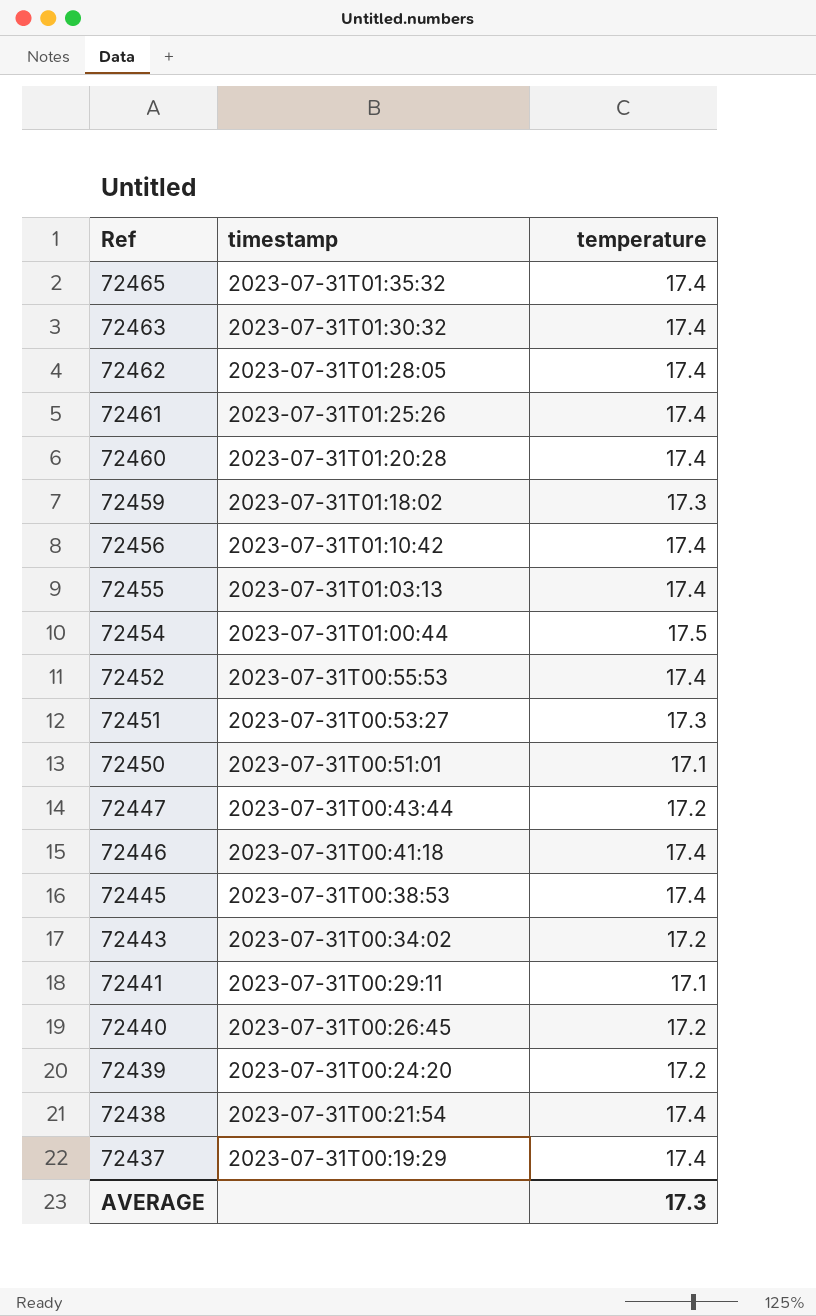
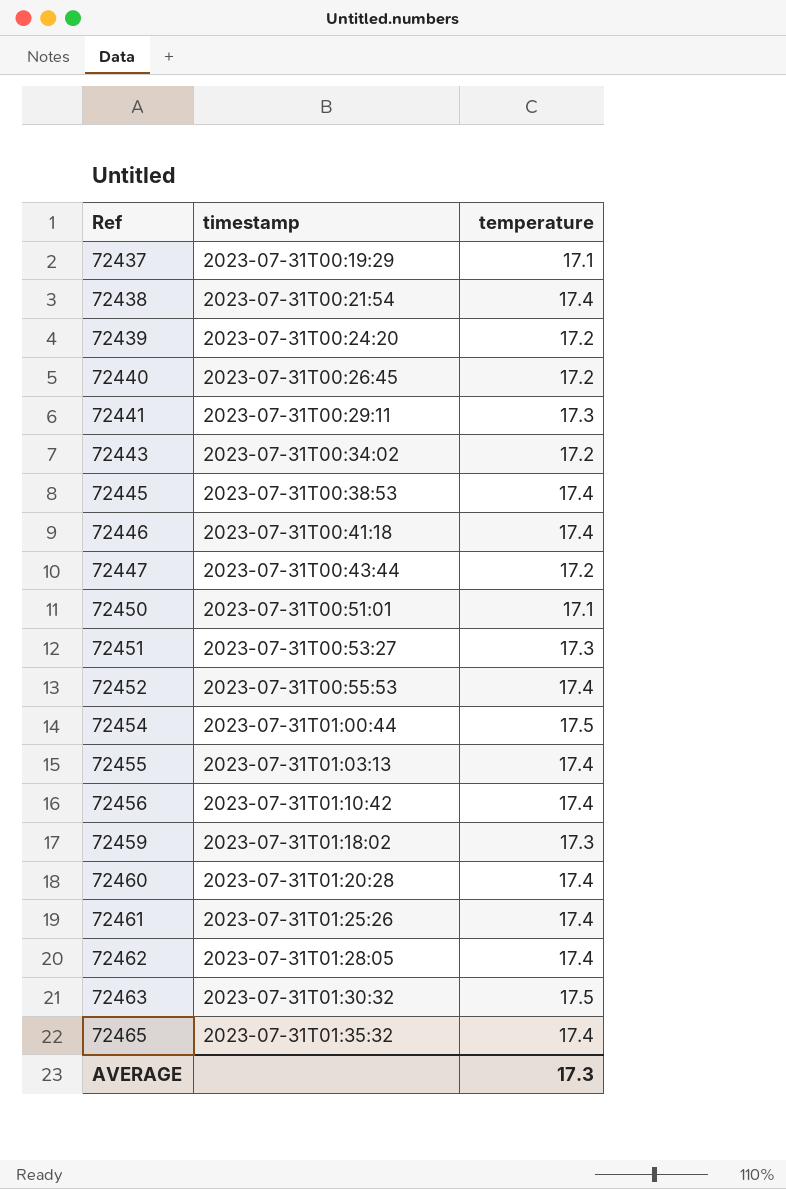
row order: Ref descending -> Ref ascending
72437 | temperature: 17.4 -> 17.1
72441 | temperature: 17.1 -> 17.3
72463 | temperature: 17.4 -> 17.5

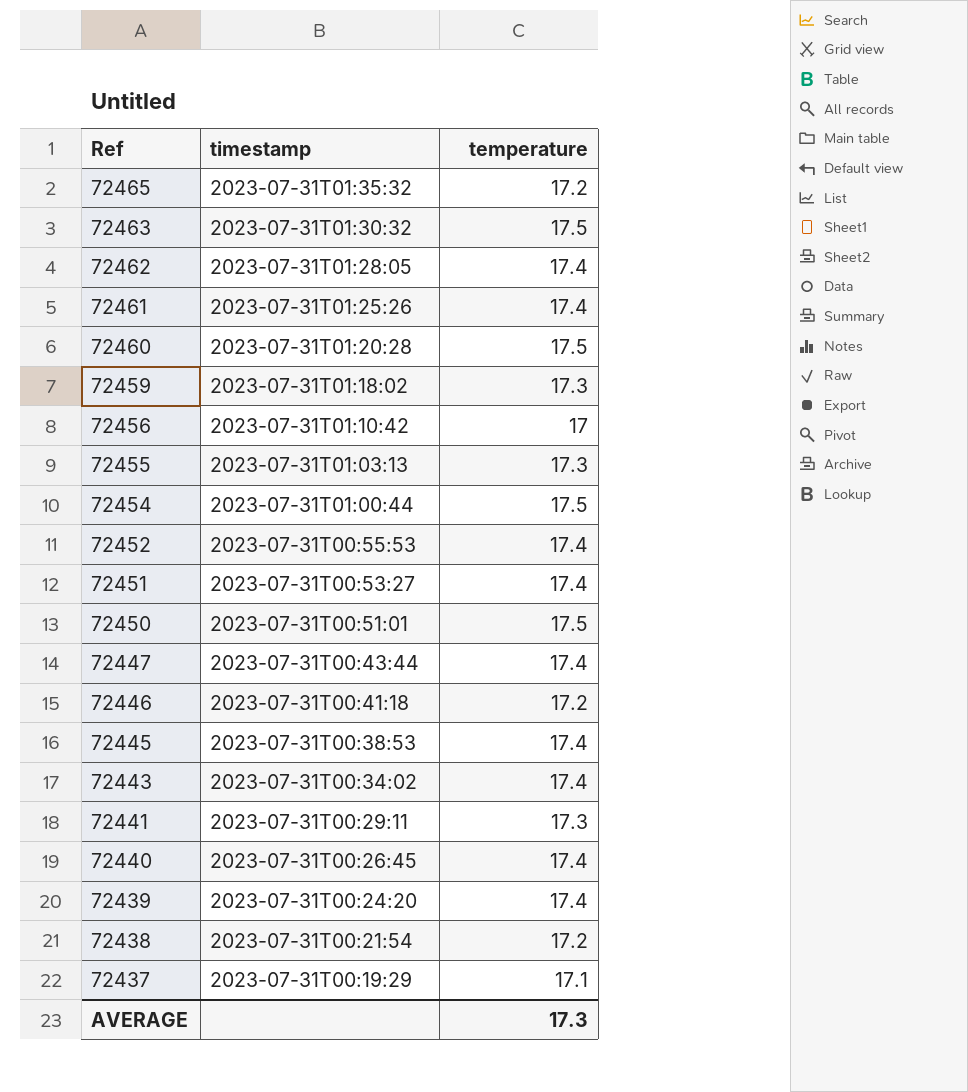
row order: Ref ascending -> Ref descending
72465 | temperature: 17.4 -> 17.2
72460 | temperature: 17.4 -> 17.5
72456 | temperature: 17.4 -> 17
72455 | temperature: 17.4 -> 17.3
72451 | temperature: 17.3 -> 17.4
72450 | temperature: 17.1 -> 17.5
72447 | temperature: 17.2 -> 17.4
72446 | temperature: 17.4 -> 17.2
72443 | temperature: 17.2 -> 17.4
72440 | temperature: 17.2 -> 17.4
72439 | temperature: 17.2 -> 17.4
72438 | temperature: 17.4 -> 17.2

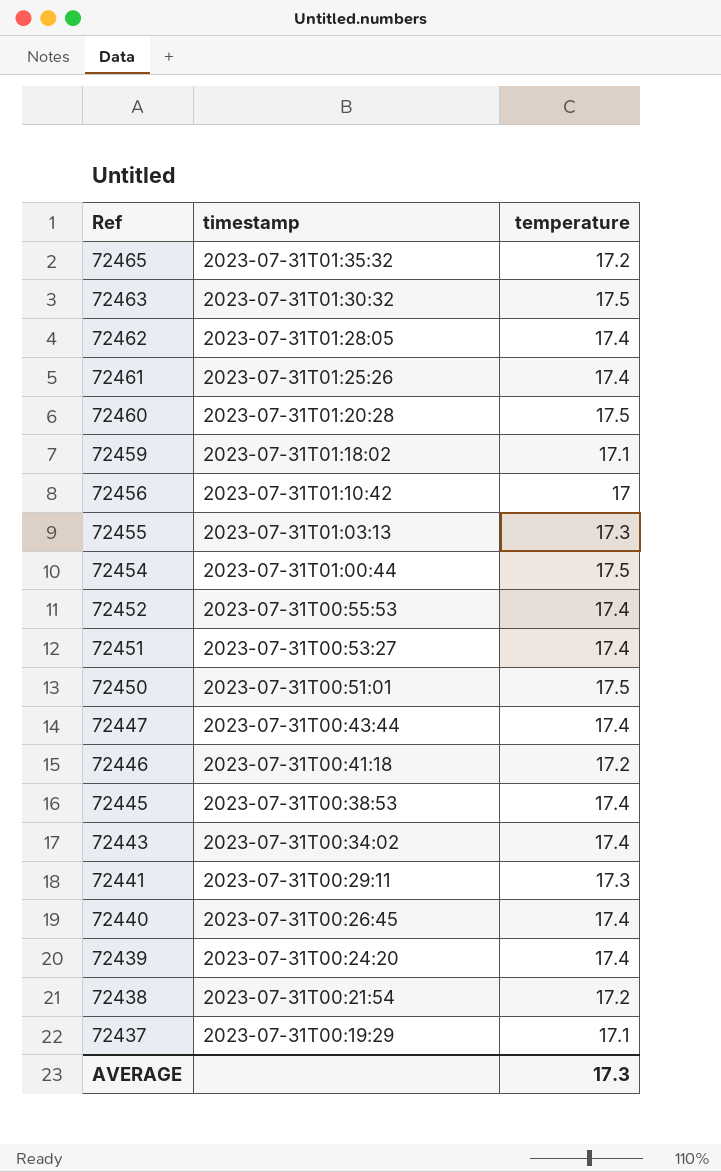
72459 | temperature: 17.3 -> 17.1

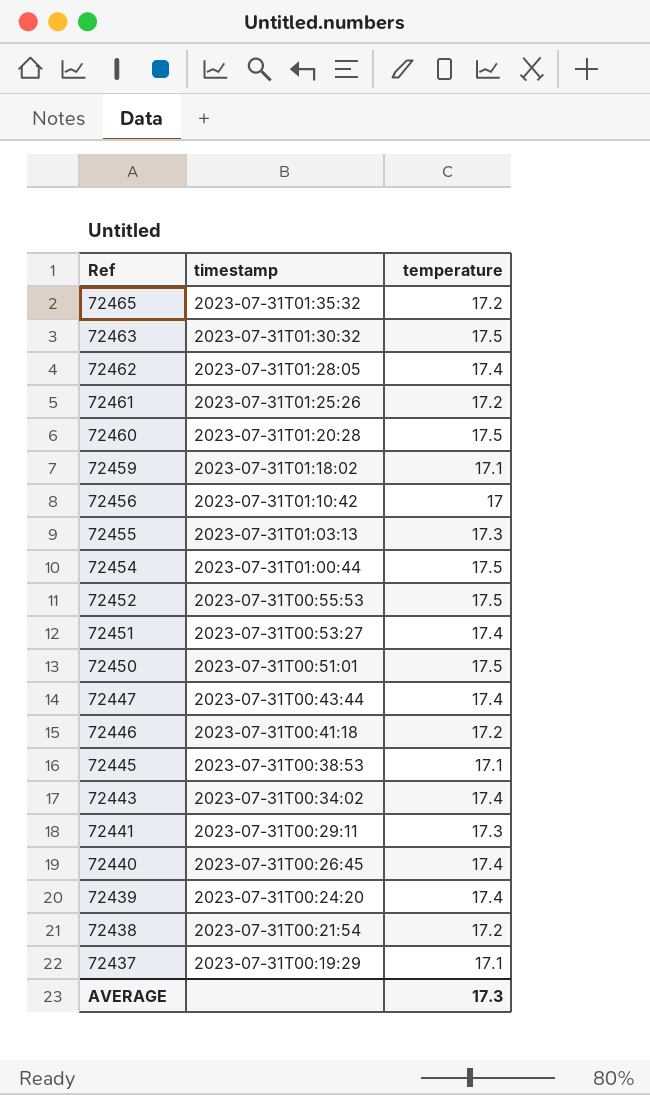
72461 | temperature: 17.4 -> 17.2
72452 | temperature: 17.4 -> 17.5
72445 | temperature: 17.4 -> 17.1

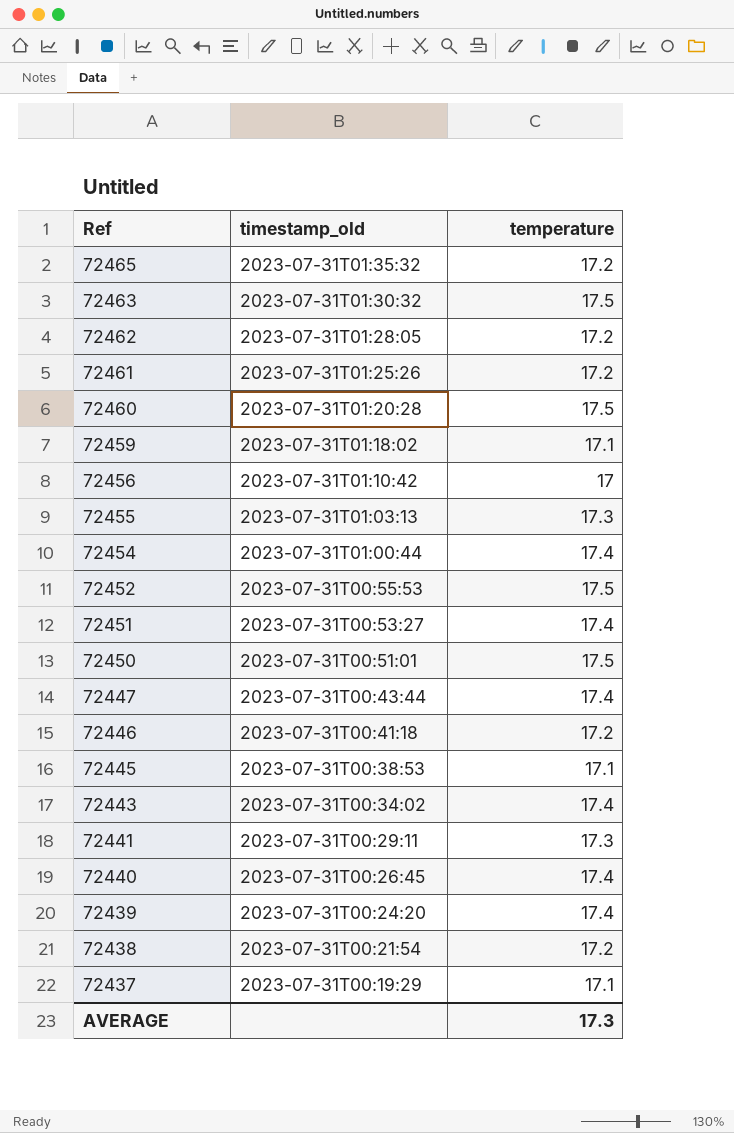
column name: timestamp -> timestamp_old
72462 | temperature: 17.4 -> 17.2
72454 | temperature: 17.5 -> 17.4

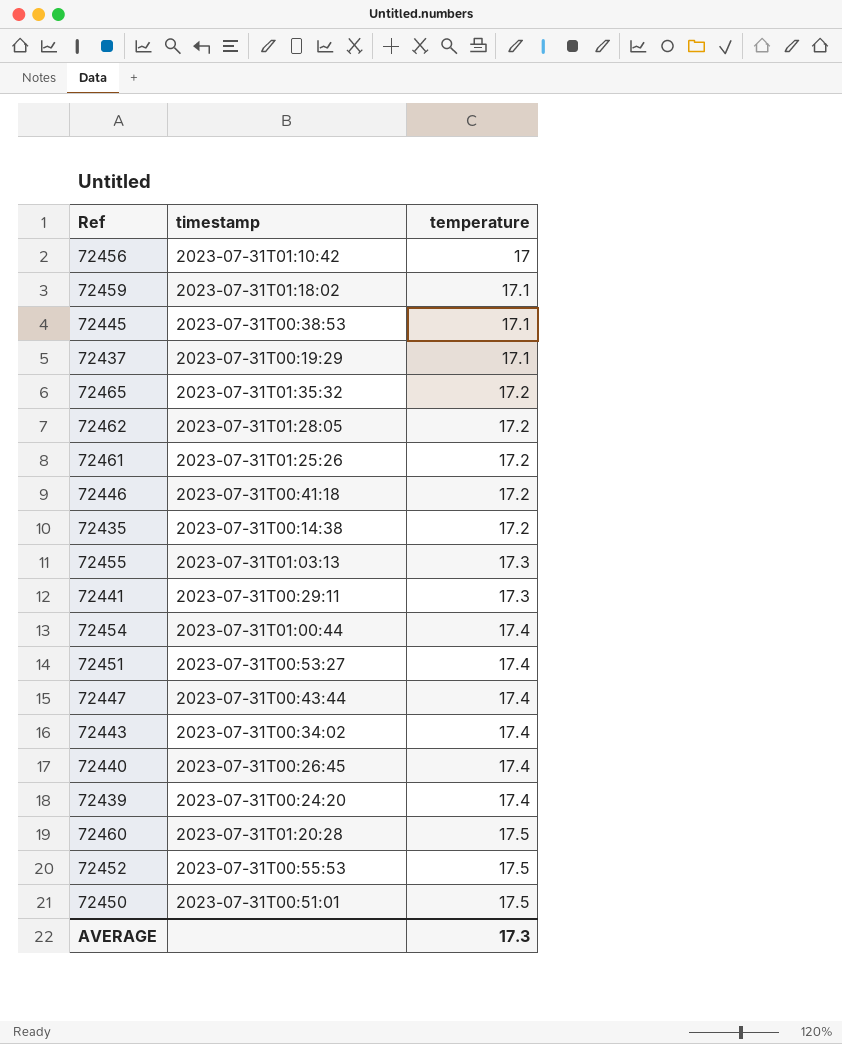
row order: Ref descending -> temperature ascending
column name: timestamp_old -> timestamp
row 72463: 2023-07-31T01:30:32 | 17.5 -> none
row 72438: 2023-07-31T00:21:54 | 17.2 -> none
row 72435: none -> 2023-07-31T00:14:38 | 17.2

